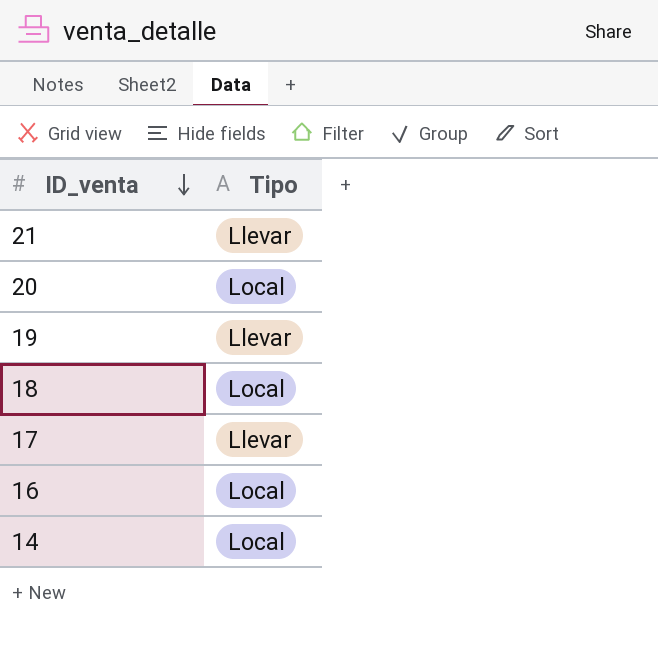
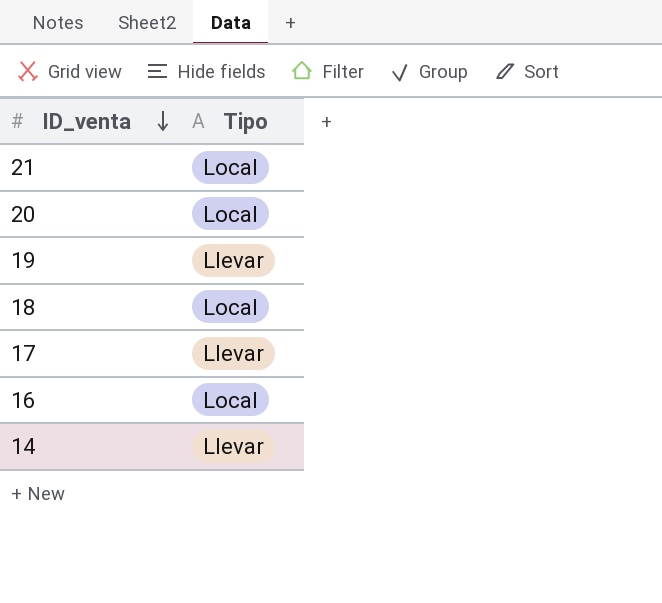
21 | Tipo: Llevar -> Local
14 | Tipo: Local -> Llevar

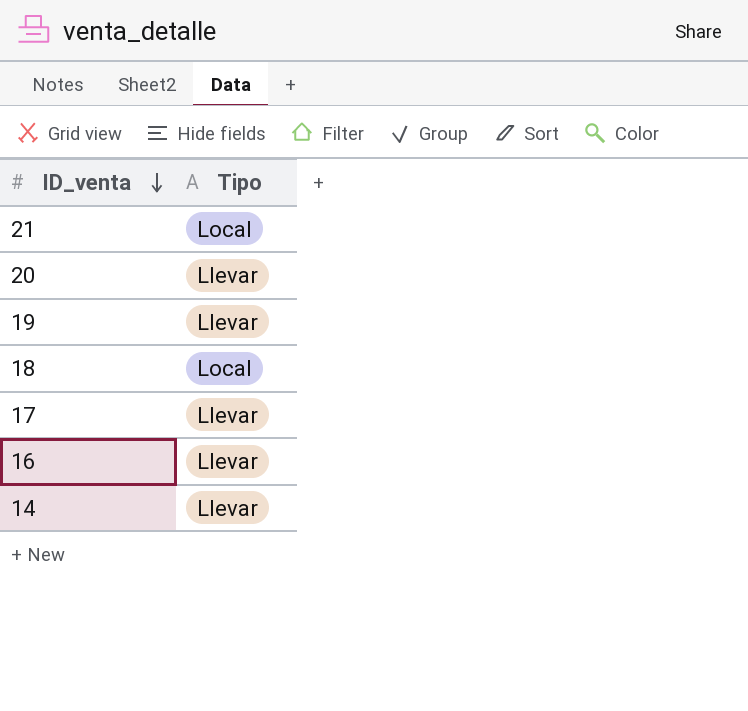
20 | Tipo: Local -> Llevar
16 | Tipo: Local -> Llevar

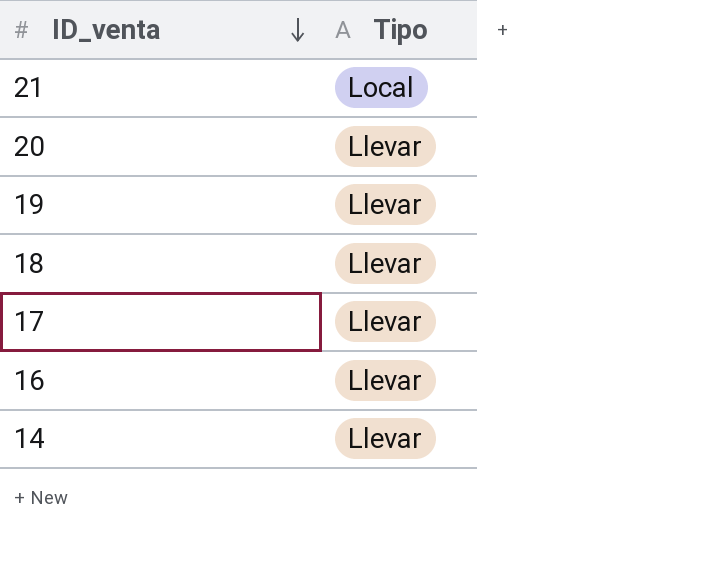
18 | Tipo: Local -> Llevar

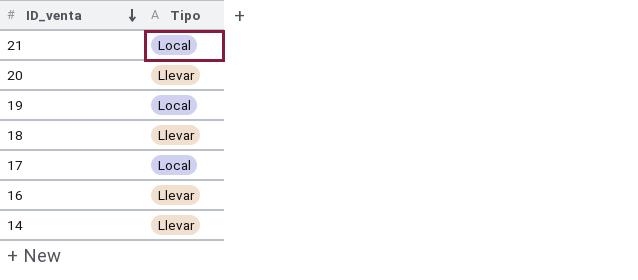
19 | Tipo: Llevar -> Local
17 | Tipo: Llevar -> Local

